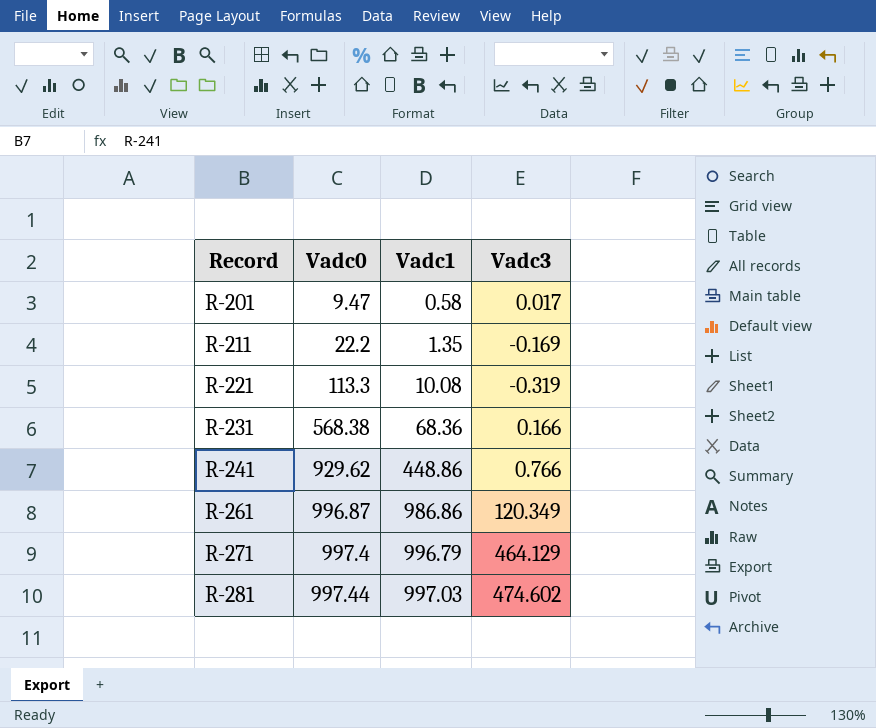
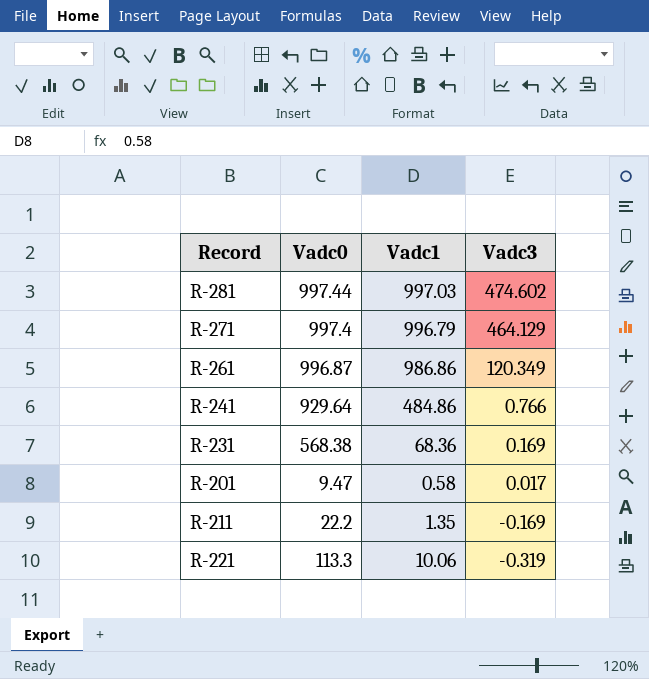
row order: Record ascending -> Vadc3 descending
R-241 | Vadc0: 929.62 -> 929.64
R-241 | Vadc1: 448.86 -> 484.86
R-231 | Vadc3: 0.166 -> 0.169
R-221 | Vadc1: 10.08 -> 10.06

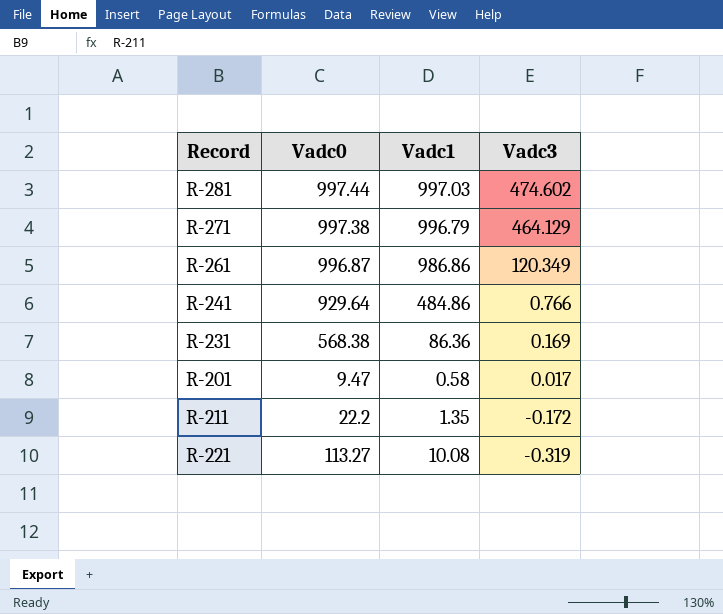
R-271 | Vadc0: 997.4 -> 997.38
R-231 | Vadc1: 68.36 -> 86.36
R-211 | Vadc3: -0.169 -> -0.172
R-221 | Vadc0: 113.3 -> 113.27
R-221 | Vadc1: 10.06 -> 10.08

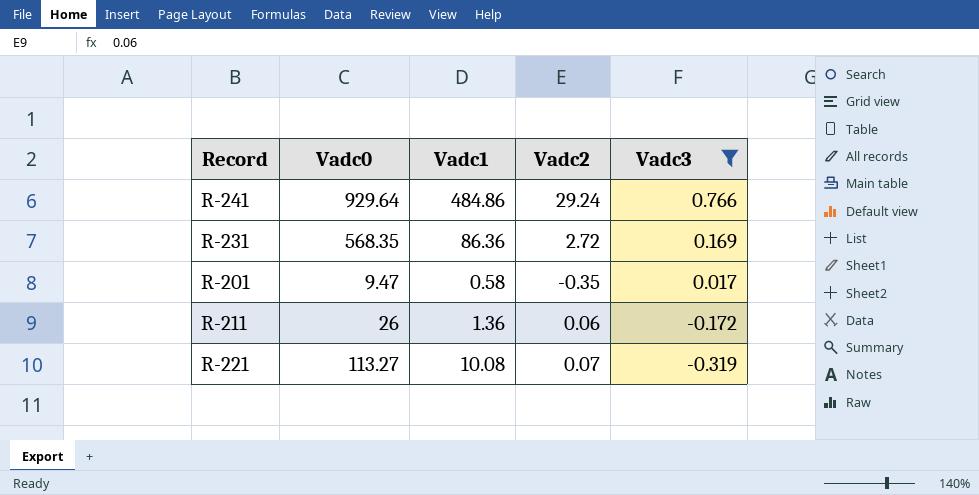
filter: none -> Vadc3 <= 0.766
column Vadc2 | position: none -> 4
R-231 | Vadc0: 568.38 -> 568.35
R-211 | Vadc0: 22.2 -> 26
R-211 | Vadc1: 1.35 -> 1.36

